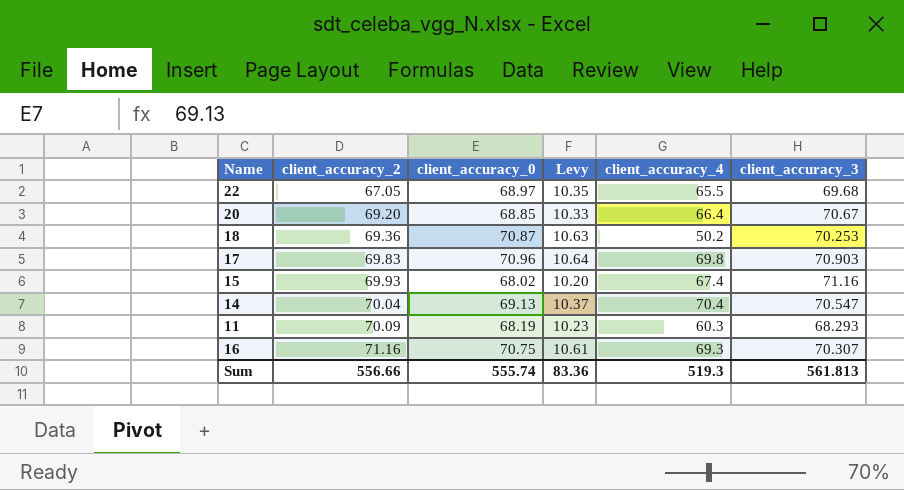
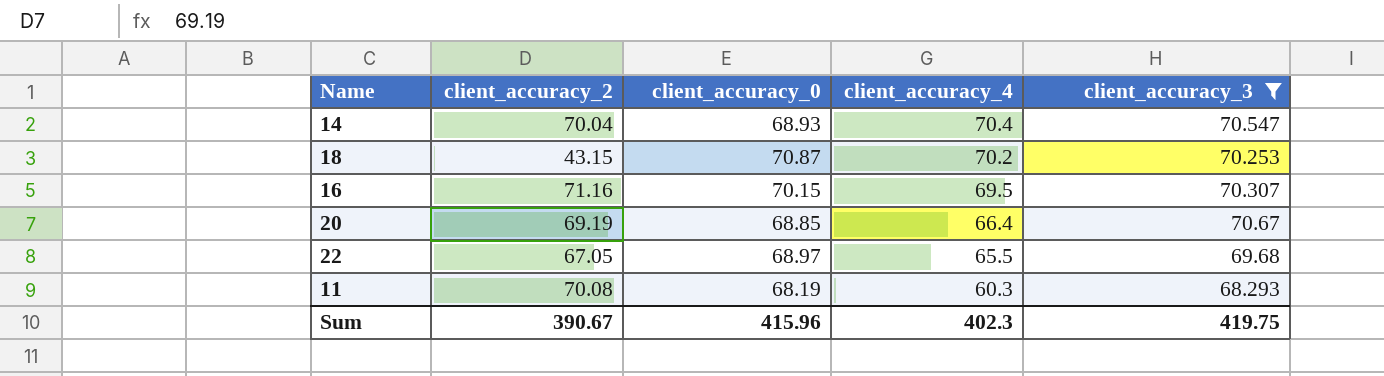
filter: none -> client_accuracy_3 <= 70.67
row order: client_accuracy_2 ascending -> client_accuracy_4 descending
column Levy | formula: [client_accuracy_0] * 0.15 -> none
14 | client_accuracy_0: 69.13 -> 68.93
18 | client_accuracy_2: 69.36 -> 43.15
18 | client_accuracy_4: 50.2 -> 70.2
16 | client_accuracy_0: 70.75 -> 70.15
16 | client_accuracy_4: 69.3 -> 69.5
20 | client_accuracy_2: 69.20 -> 69.19
11 | client_accuracy_2: 70.09 -> 70.08
Sum | client_accuracy_2: 556.66 -> 390.67
Sum | client_accuracy_0: 555.74 -> 415.96
Sum | client_accuracy_4: 519.3 -> 402.3
Sum | client_accuracy_3: 561.813 -> 419.75

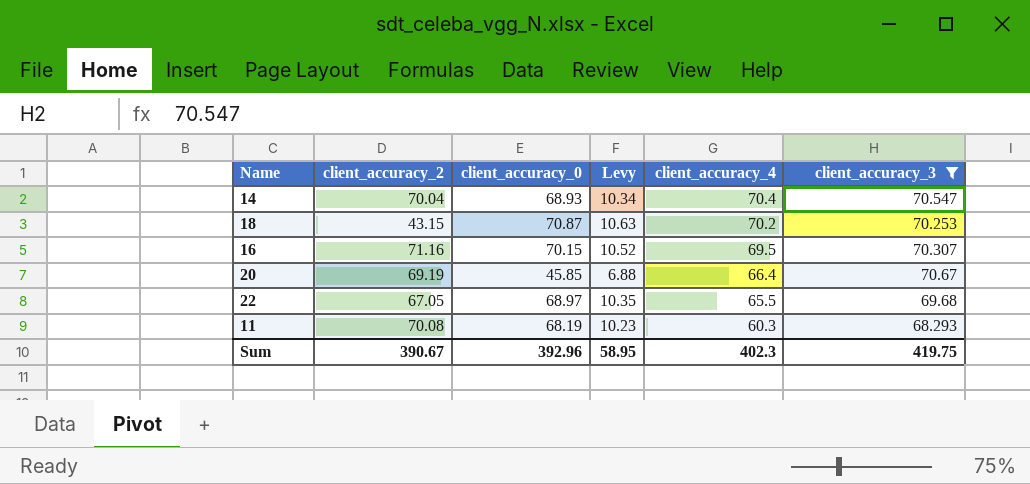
column Levy | formula: none -> [client_accuracy_0] * 0.15
20 | client_accuracy_0: 68.85 -> 45.85
Sum | client_accuracy_0: 415.96 -> 392.96

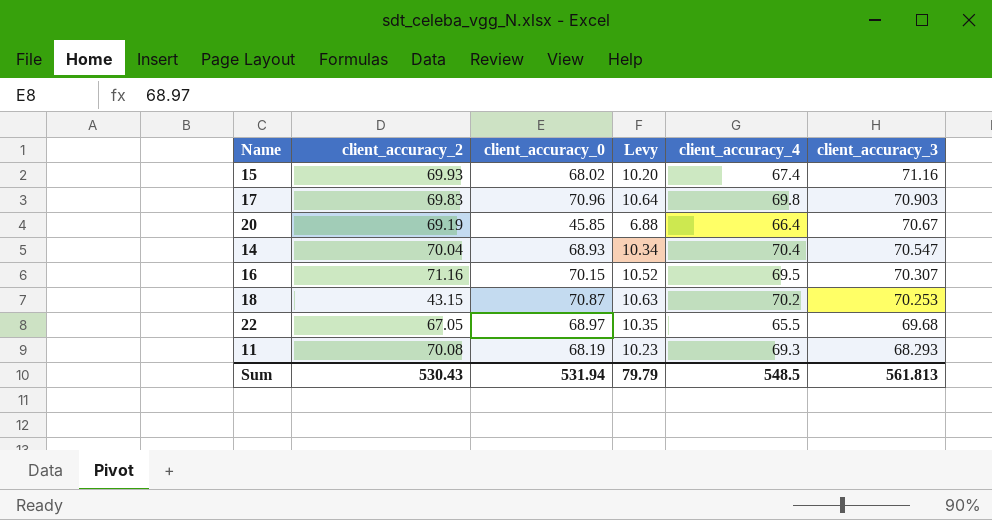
filter: client_accuracy_3 <= 70.67 -> none
row order: client_accuracy_4 descending -> client_accuracy_3 descending
11 | client_accuracy_4: 60.3 -> 69.3
Sum | client_accuracy_2: 390.67 -> 530.43
Sum | client_accuracy_0: 392.96 -> 531.94
Sum | Levy: 58.95 -> 79.79
Sum | client_accuracy_4: 402.3 -> 548.5
Sum | client_accuracy_3: 419.75 -> 561.813

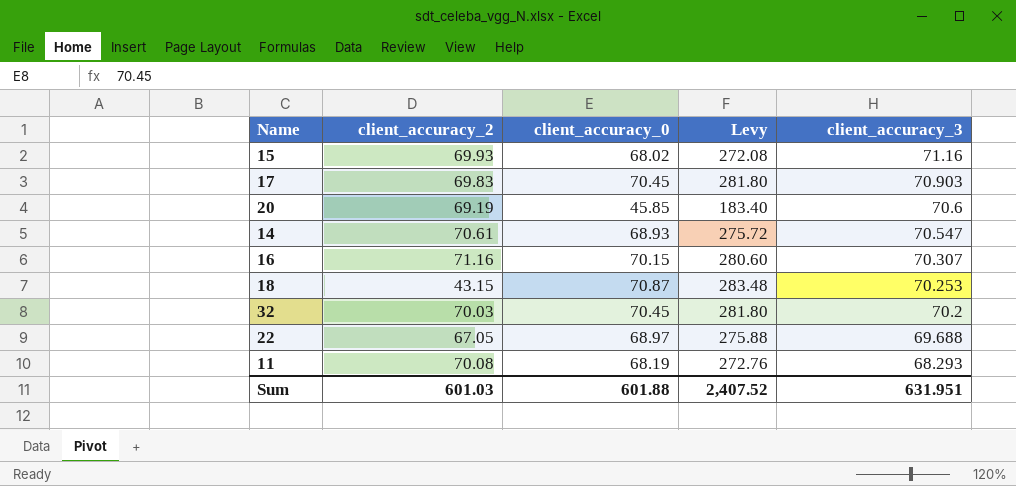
column client_accuracy_4 | position: 5 -> none
column Levy | formula: [client_accuracy_0] * 0.15 -> [client_accuracy_0] * 4
17 | client_accuracy_0: 70.96 -> 70.45
20 | client_accuracy_3: 70.67 -> 70.6
14 | client_accuracy_2: 70.04 -> 70.61
row 32: none -> 70.03 | 70.45 | 281.80 | 70.2
22 | client_accuracy_3: 69.68 -> 69.688
Sum | client_accuracy_2: 530.43 -> 601.03
Sum | client_accuracy_0: 531.94 -> 601.88
Sum | Levy: 79.79 -> 2,407.52
Sum | client_accuracy_3: 561.813 -> 631.951

